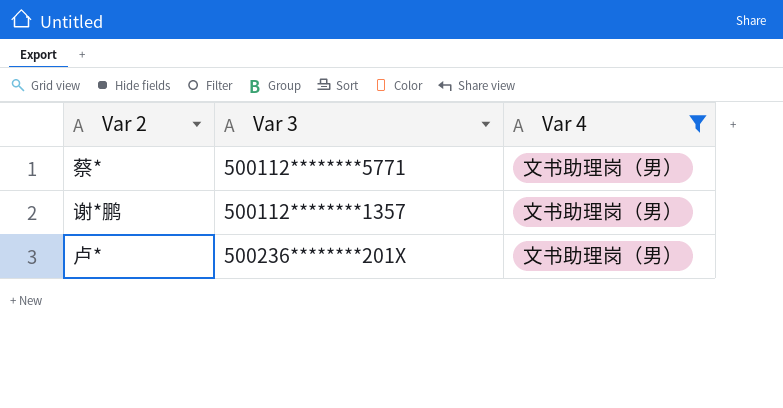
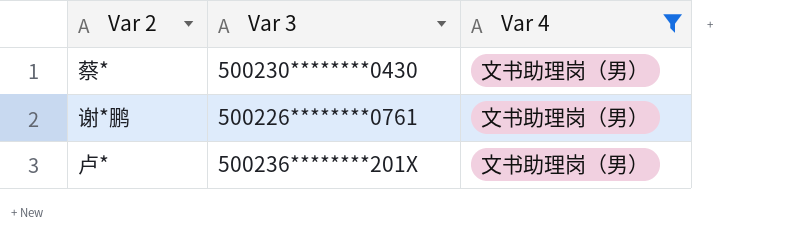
蔡* | Var 3: 500112********5771 -> 500230********0430
谢*鹏 | Var 3: 500112********1357 -> 500226********0761

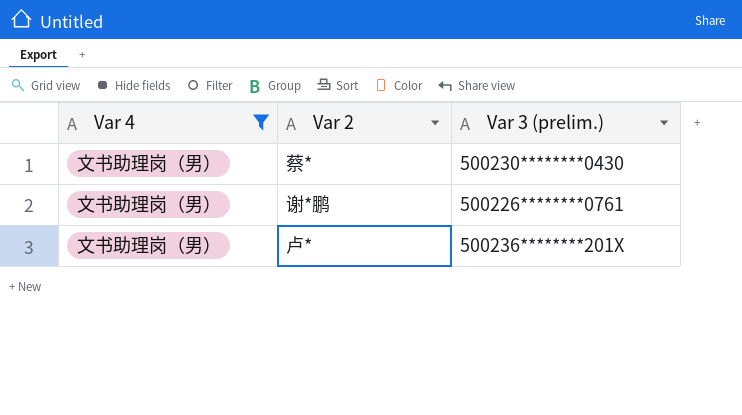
column Var 4 | position: 3 -> 1
column name: Var 3 -> Var 3 (prelim.)

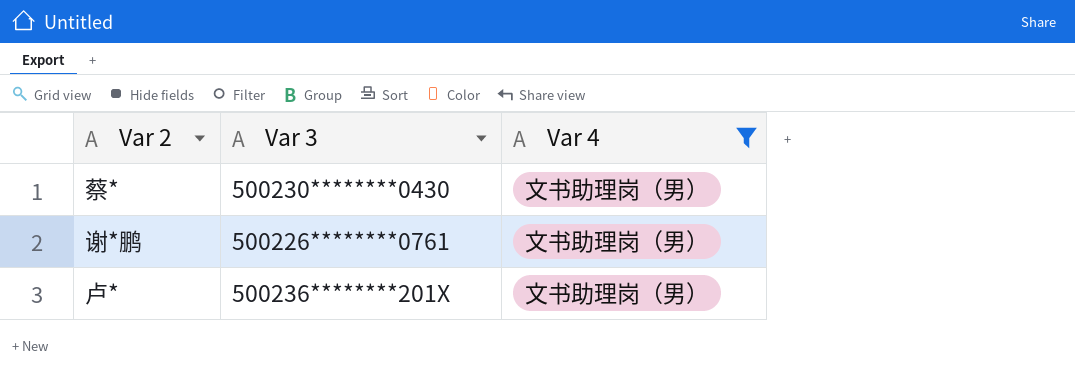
column name: Var 3 (prelim.) -> Var 3
column Var 4 | position: 1 -> 3

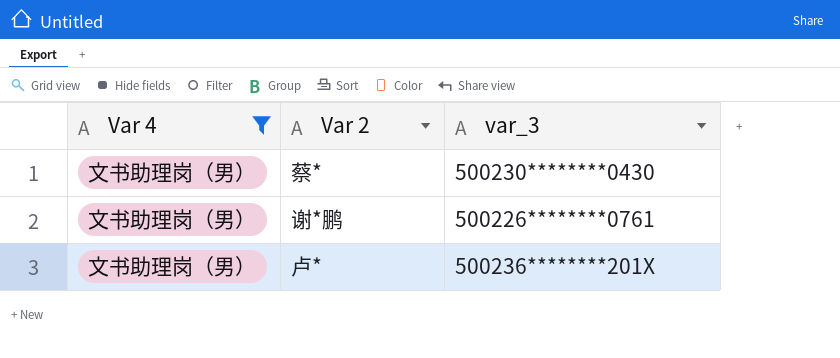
column Var 4 | position: 3 -> 1
column name: Var 3 -> var_3

